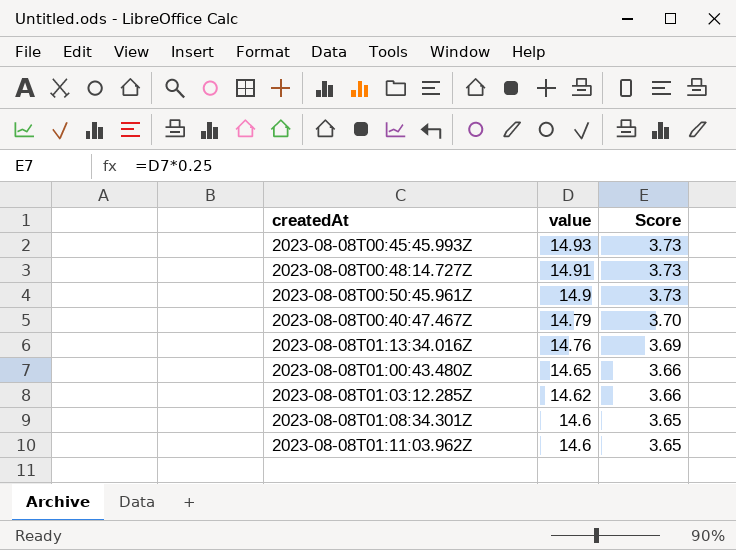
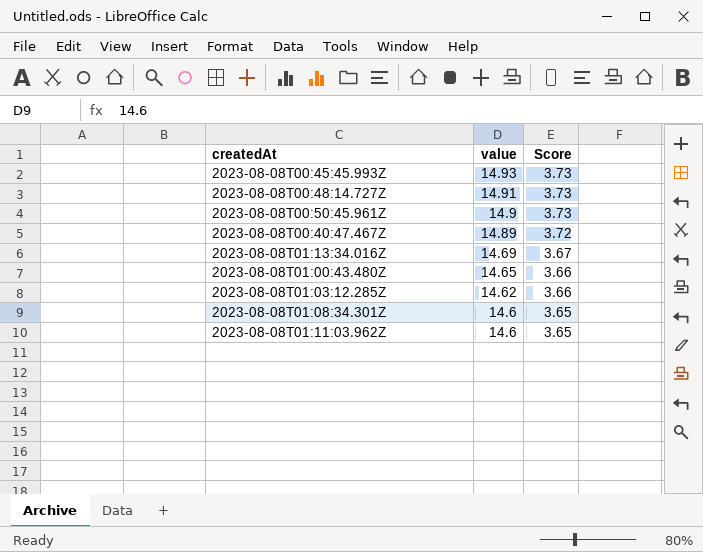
2023-08-08T00:40:47.467Z | value: 14.79 -> 14.89
2023-08-08T00:40:47.467Z | Score: 3.70 -> 3.72
2023-08-08T01:13:34.016Z | value: 14.76 -> 14.69
2023-08-08T01:13:34.016Z | Score: 3.69 -> 3.67

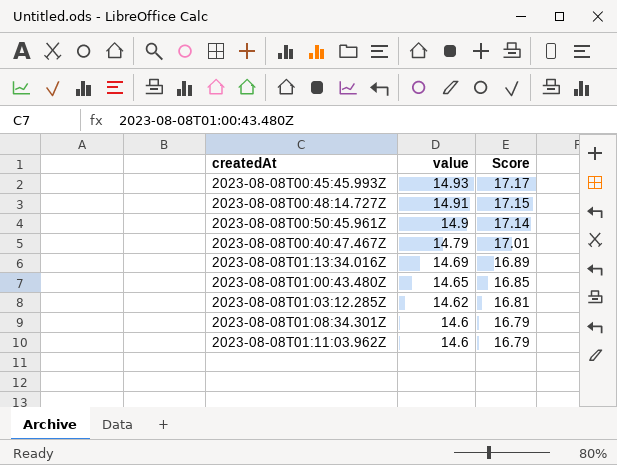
column Score | formula: [value] * 0.25 -> [value] * 1.15
2023-08-08T00:40:47.467Z | value: 14.89 -> 14.79

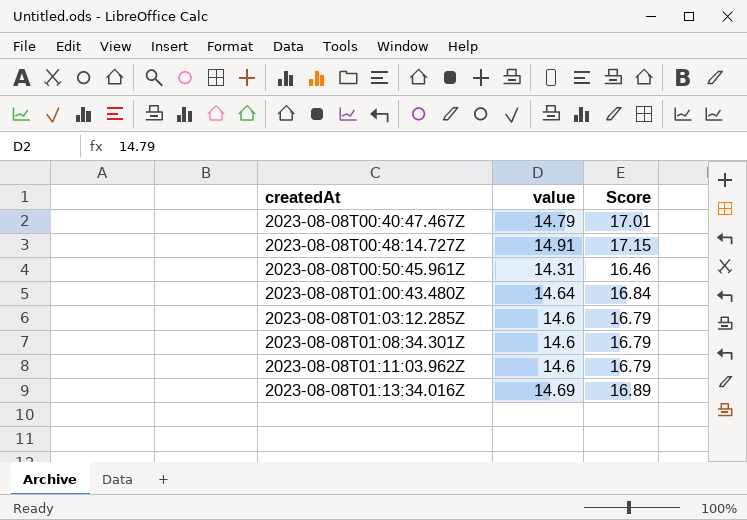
row order: value descending -> createdAt ascending
row 2023-08-08T00:45:45.993Z: 14.93 | 17.17 -> none
2023-08-08T00:50:45.961Z | value: 14.9 -> 14.31
2023-08-08T00:50:45.961Z | Score: 17.14 -> 16.46
2023-08-08T01:00:43.480Z | value: 14.65 -> 14.64
2023-08-08T01:00:43.480Z | Score: 16.85 -> 16.84
2023-08-08T01:03:12.285Z | value: 14.62 -> 14.6
2023-08-08T01:03:12.285Z | Score: 16.81 -> 16.79

